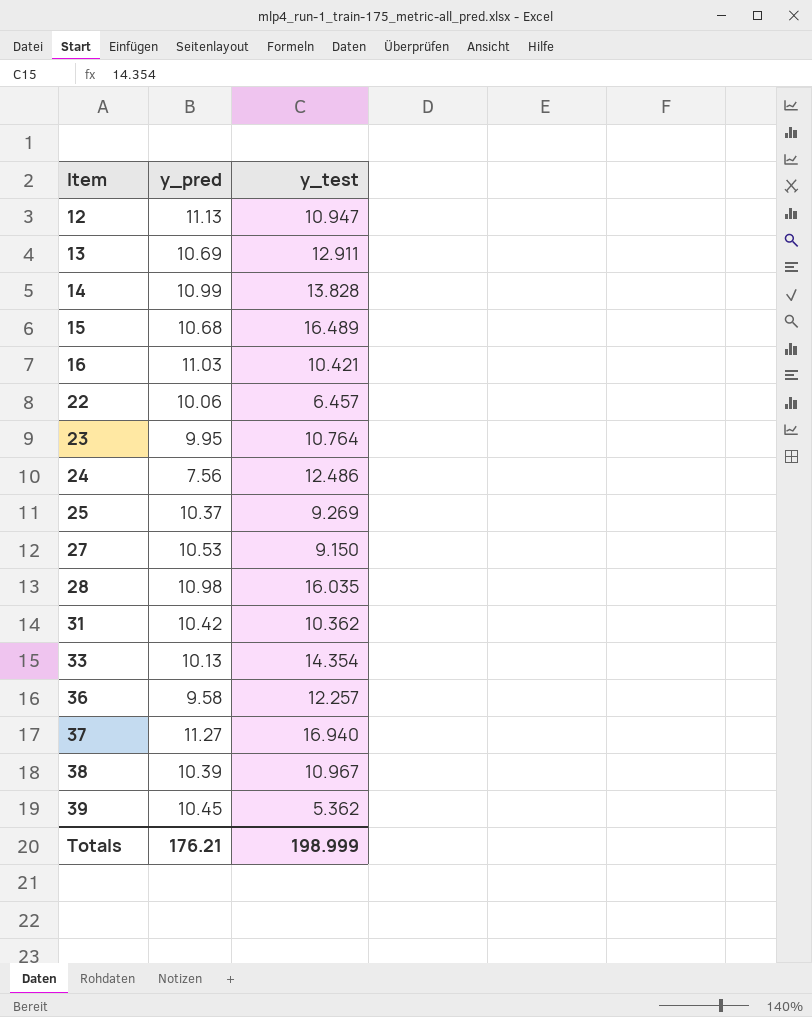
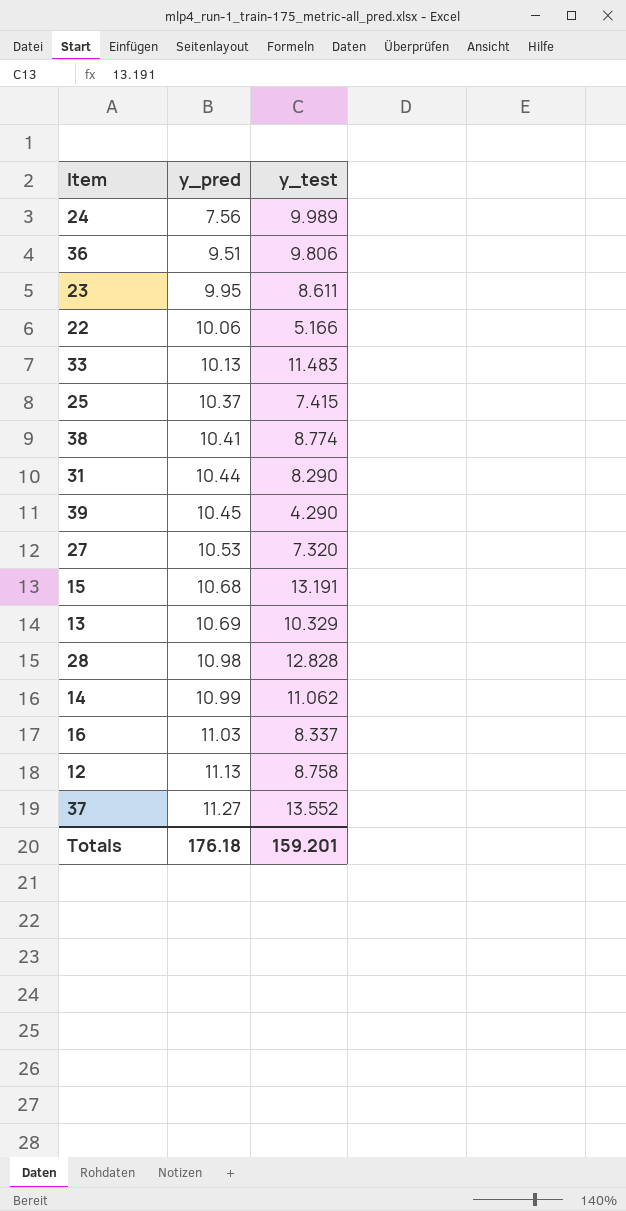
row order: Item ascending -> y_pred ascending
24 | y_test: 12.486 -> 9.989
36 | y_pred: 9.58 -> 9.51
36 | y_test: 12.257 -> 9.806
23 | y_test: 10.764 -> 8.611
22 | y_test: 6.457 -> 5.166
33 | y_test: 14.354 -> 11.483
25 | y_test: 9.269 -> 7.415
38 | y_pred: 10.39 -> 10.41
38 | y_test: 10.967 -> 8.774
31 | y_pred: 10.42 -> 10.44
31 | y_test: 10.362 -> 8.290
39 | y_test: 5.362 -> 4.290
27 | y_test: 9.150 -> 7.320
15 | y_test: 16.489 -> 13.191
13 | y_test: 12.911 -> 10.329
28 | y_test: 16.035 -> 12.828
14 | y_test: 13.828 -> 11.062
16 | y_test: 10.421 -> 8.337
12 | y_test: 10.947 -> 8.758
37 | y_test: 16.940 -> 13.552
Totals | y_pred: 176.21 -> 176.18
Totals | y_test: 198.999 -> 159.201

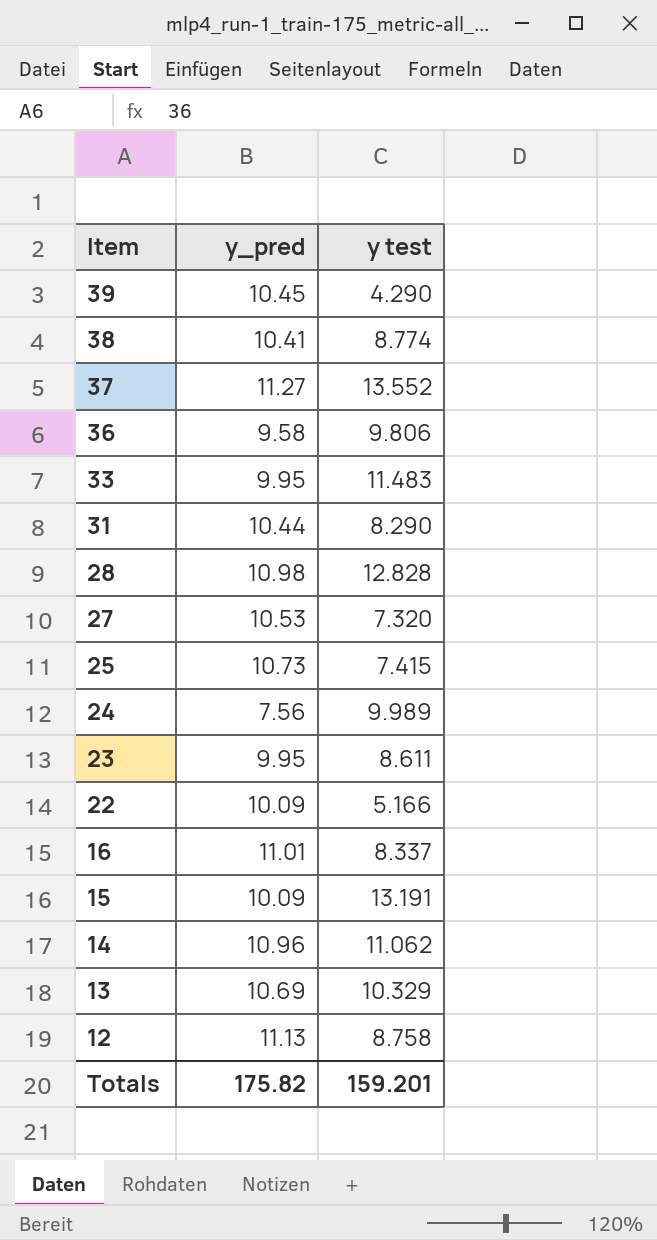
row order: y_pred ascending -> Item descending
column name: y_test -> y test
36 | y_pred: 9.51 -> 9.58
33 | y_pred: 10.13 -> 9.95
25 | y_pred: 10.37 -> 10.73
22 | y_pred: 10.06 -> 10.09
16 | y_pred: 11.03 -> 11.01
15 | y_pred: 10.68 -> 10.09
14 | y_pred: 10.99 -> 10.96
Totals | y_pred: 176.18 -> 175.82

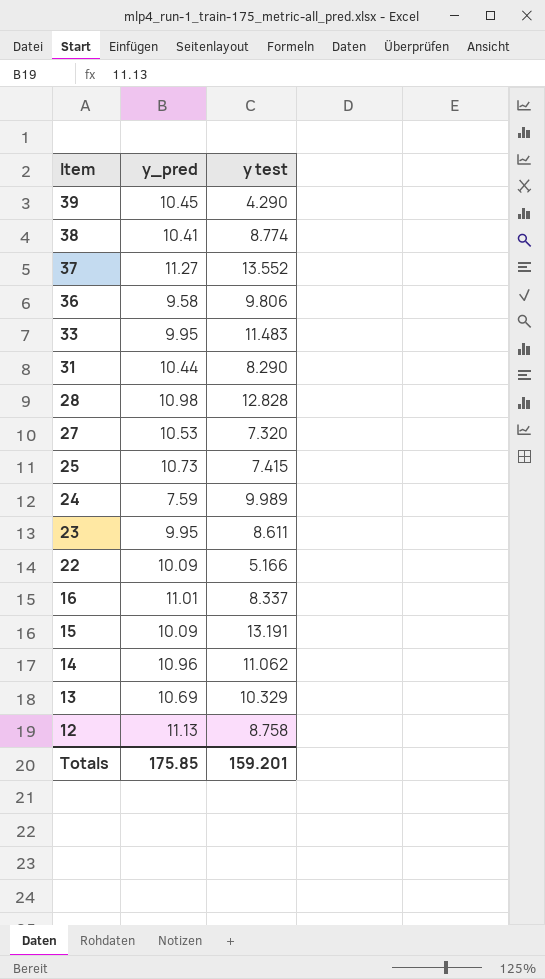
24 | y_pred: 7.56 -> 7.59
Totals | y_pred: 175.82 -> 175.85

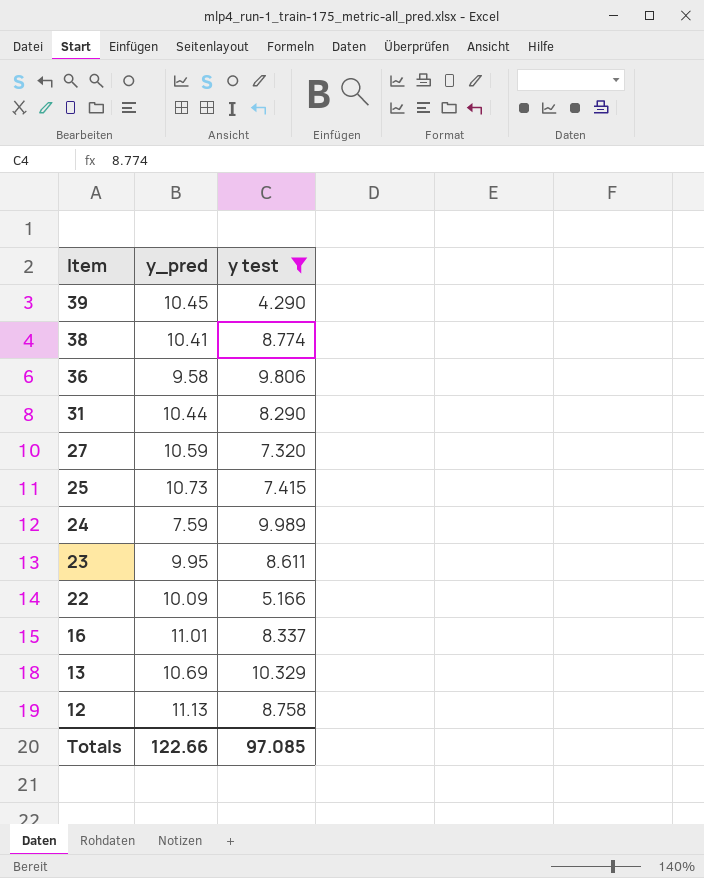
filter: none -> y test <= 10.329
27 | y_pred: 10.53 -> 10.59
Totals | y_pred: 175.85 -> 122.66
Totals | y test: 159.201 -> 97.085

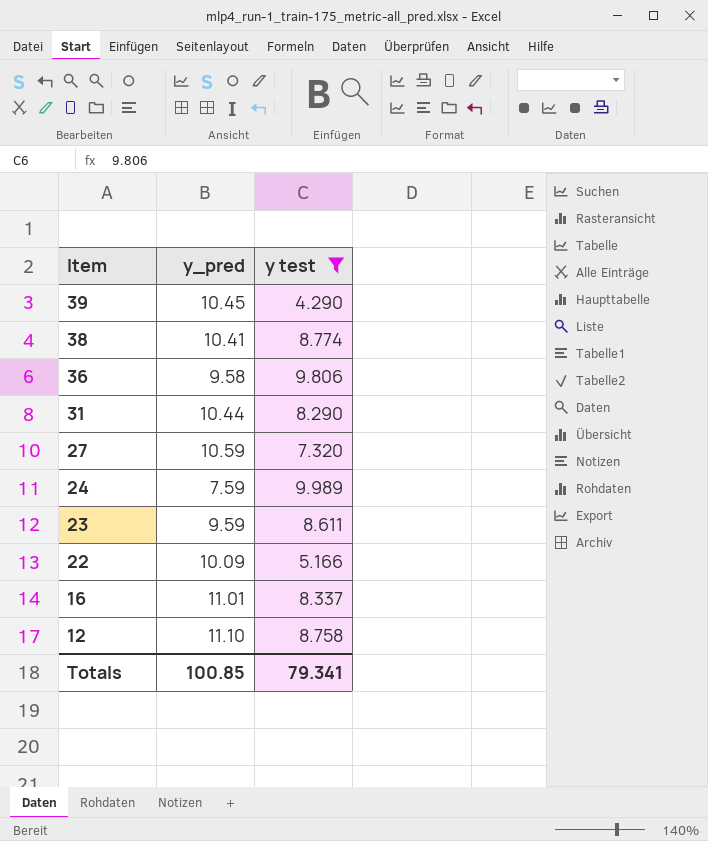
row 25: 10.73 | 7.415 -> none
row 13: 10.69 | 10.329 -> none
23 | y_pred: 9.95 -> 9.59
12 | y_pred: 11.13 -> 11.10
Totals | y_pred: 122.66 -> 100.85
Totals | y test: 97.085 -> 79.341

